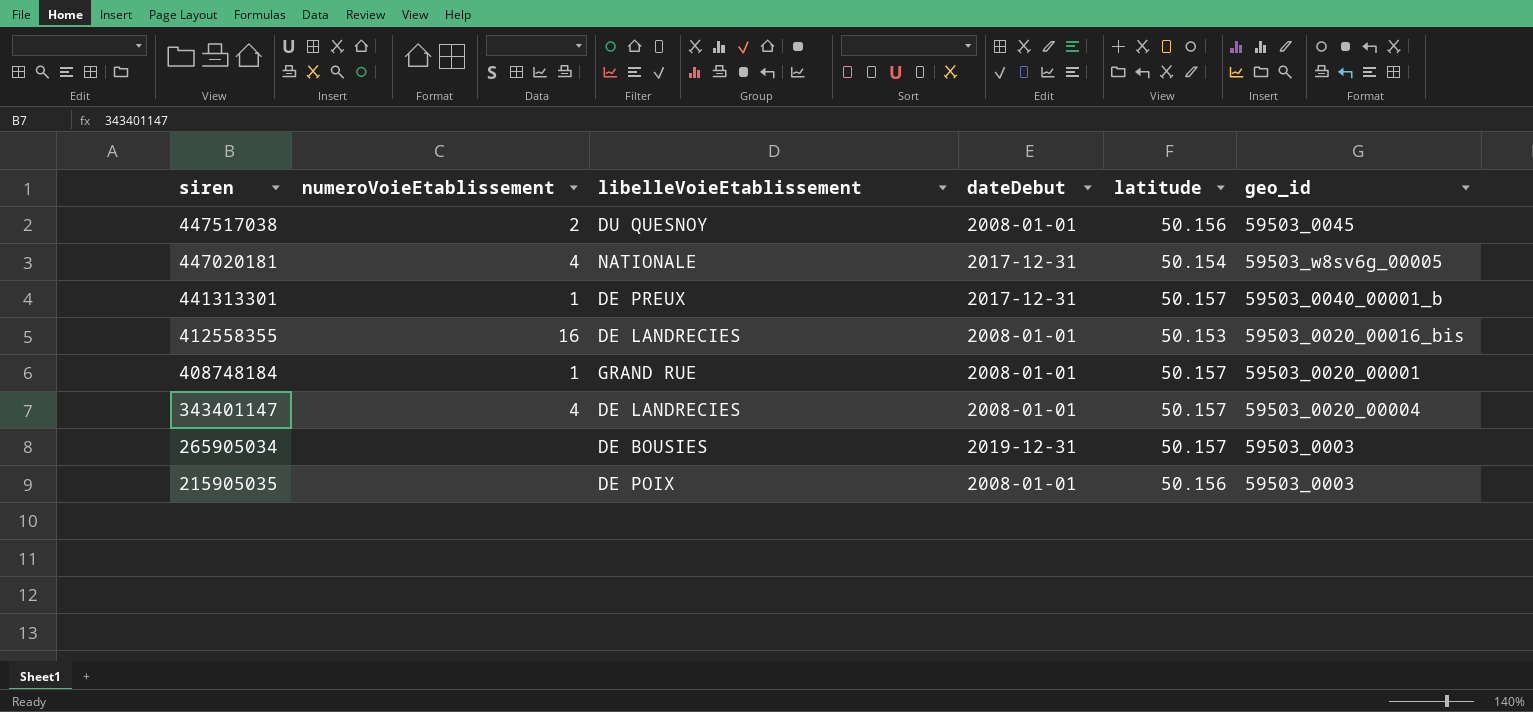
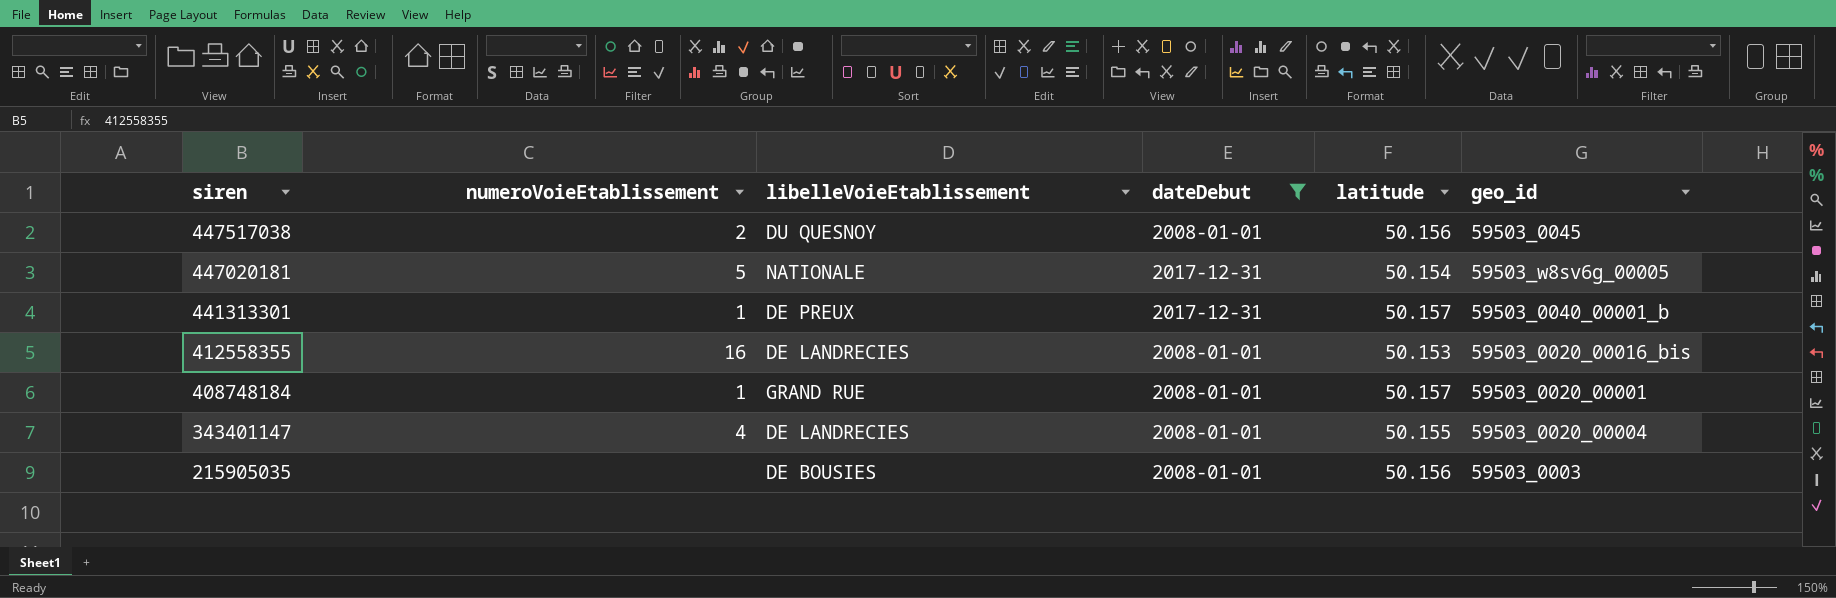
filter: none -> dateDebut != 2019-12-31
447020181 | numeroVoieEtablissement: 4 -> 5
343401147 | latitude: 50.157 -> 50.155
215905035 | libelleVoieEtablissement: DE POIX -> DE BOUSIES

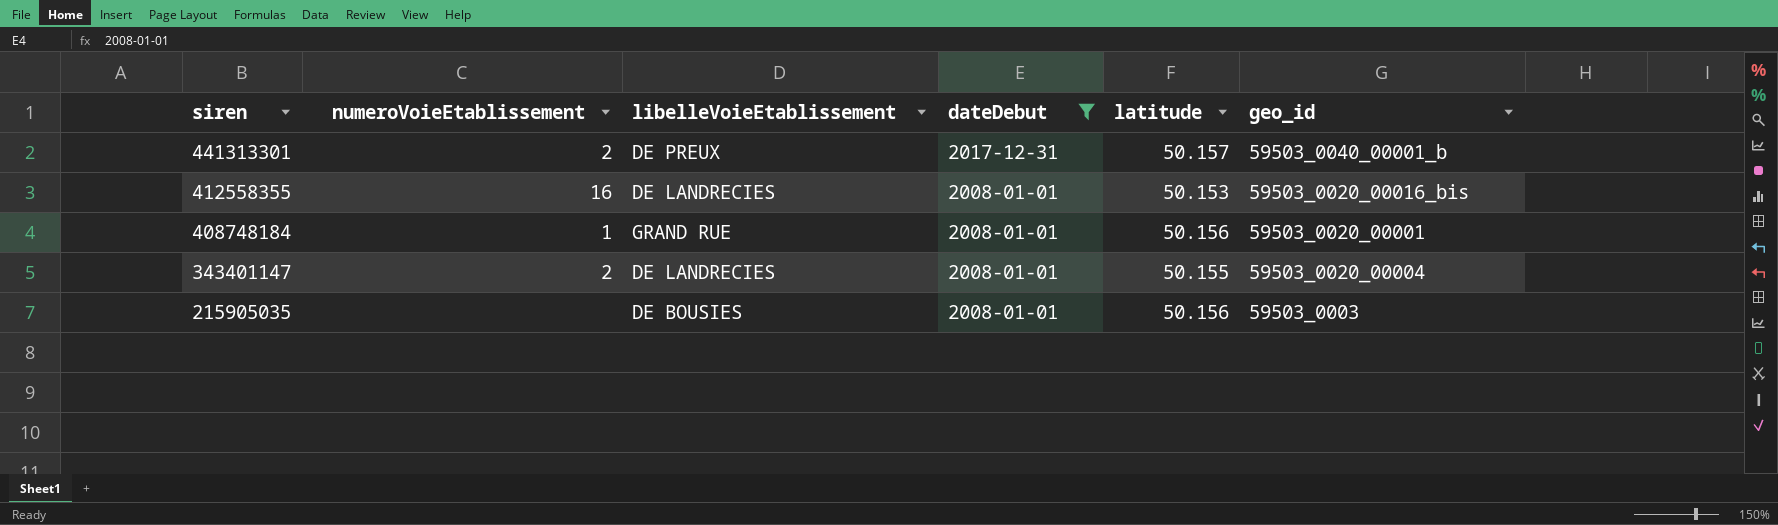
row 447517038: 2 | DU QUESNOY | 2008-01-01 | 50.156 | 59503_0045 -> none
row 447020181: 5 | NATIONALE | 2017-12-31 | 50.154 | 59503_w8sv6g_00005 -> none
441313301 | numeroVoieEtablissement: 1 -> 2
408748184 | latitude: 50.157 -> 50.156
343401147 | numeroVoieEtablissement: 4 -> 2

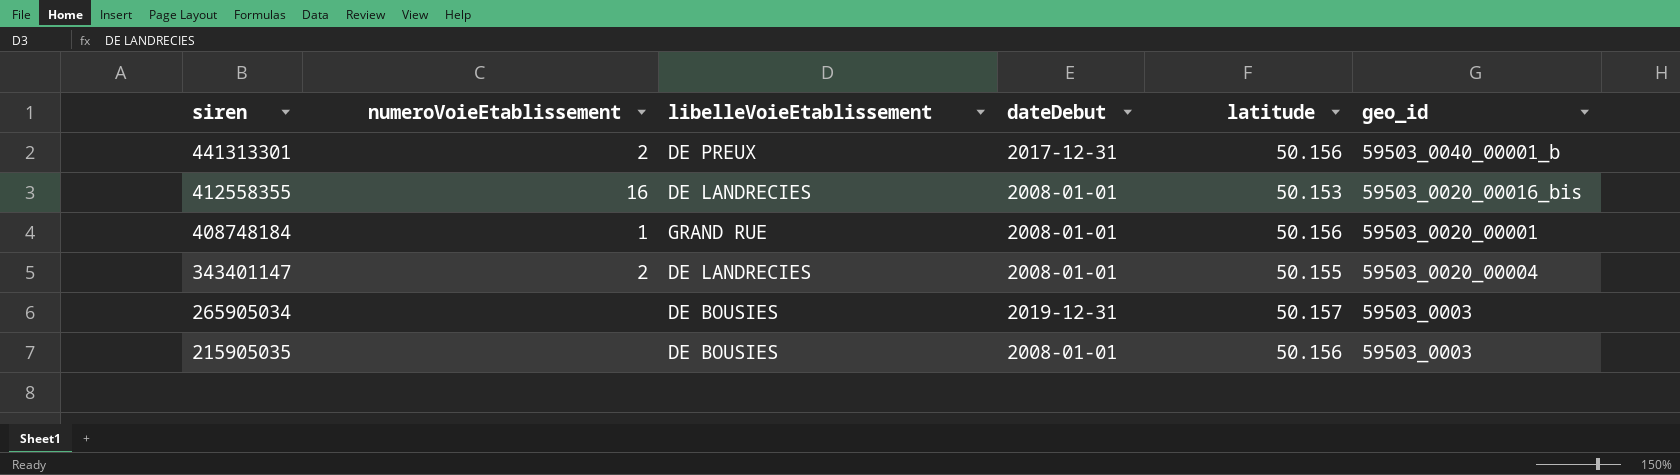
filter: dateDebut != 2019-12-31 -> none
441313301 | latitude: 50.157 -> 50.156

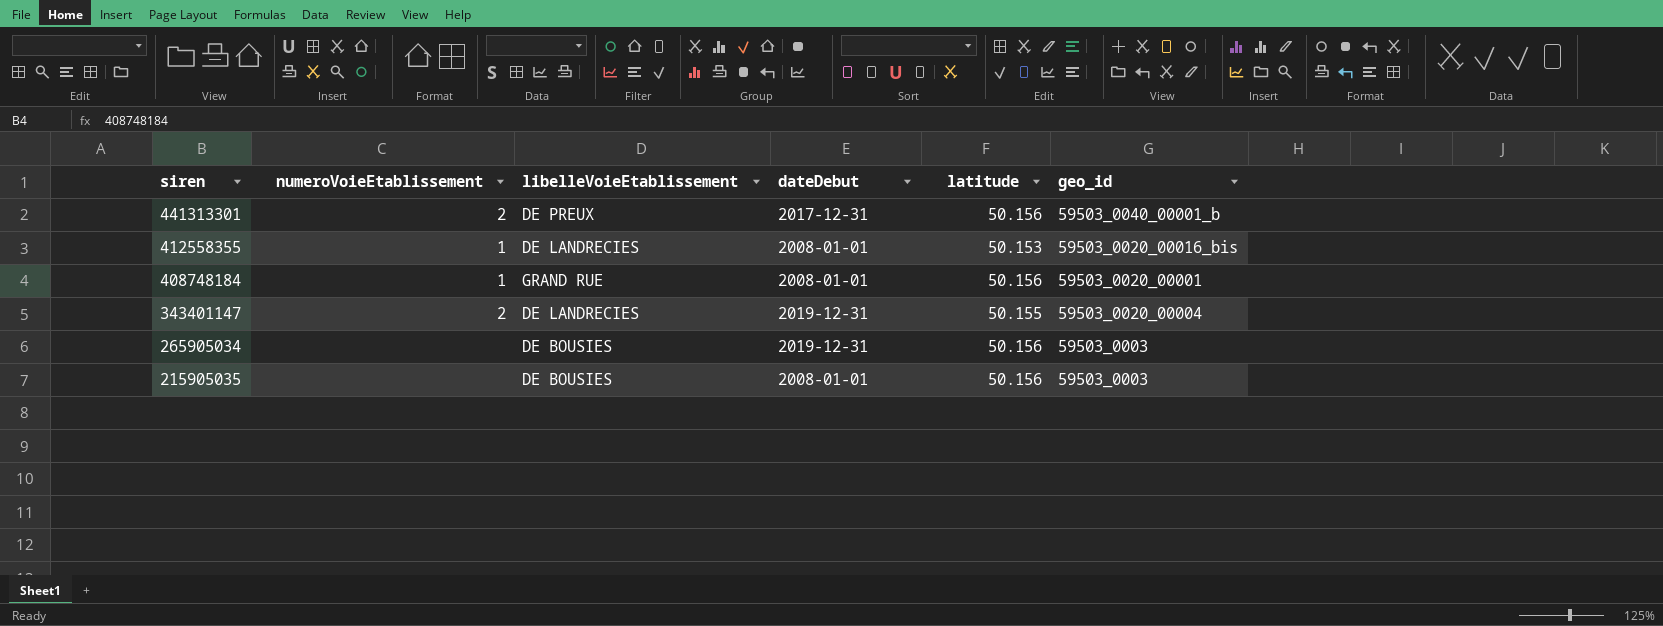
412558355 | numeroVoieEtablissement: 16 -> 1
343401147 | dateDebut: 2008-01-01 -> 2019-12-31
265905034 | latitude: 50.157 -> 50.156

